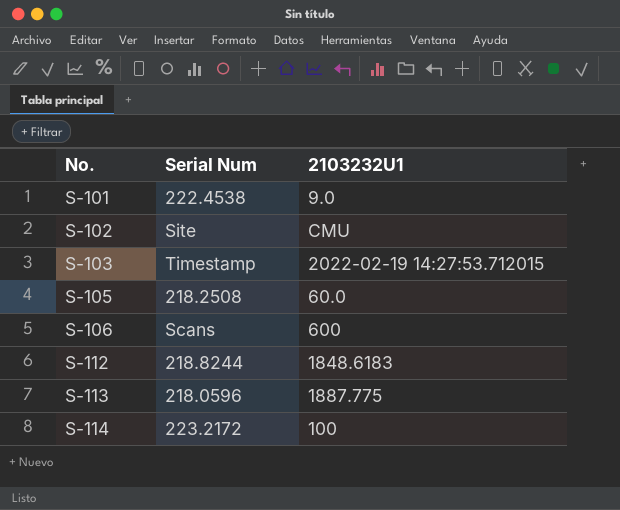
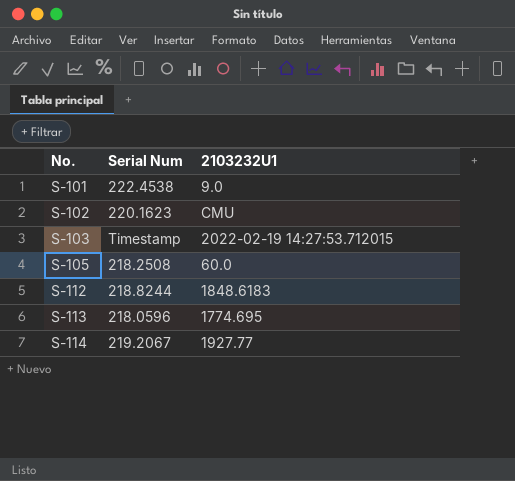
row S-106: Scans | 600 -> none
S-102 | Serial Num: Site -> 220.1623
S-113 | 2103232U1: 1887.775 -> 1774.695
S-114 | Serial Num: 223.2172 -> 219.2067
S-114 | 2103232U1: 100 -> 1927.77

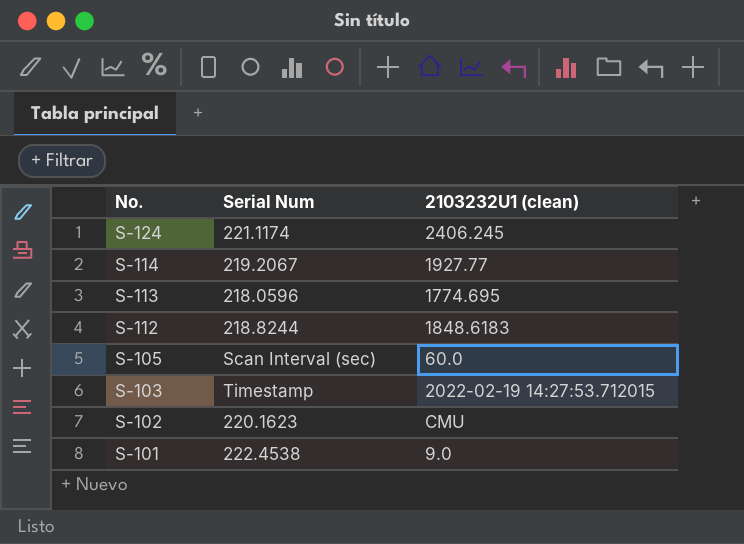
row order: No. ascending -> No. descending
column name: 2103232U1 -> 2103232U1 (clean)
row S-124: none -> 221.1174 | 2406.245
S-105 | Serial Num: 218.2508 -> Scan Interval (sec)

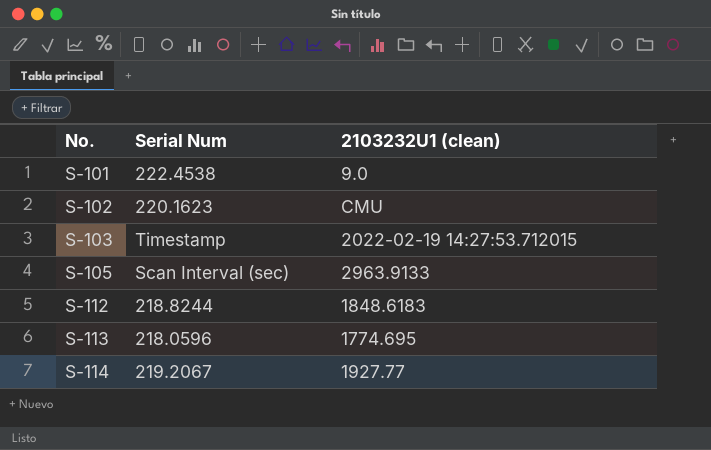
row order: No. descending -> No. ascending
row S-124: 221.1174 | 2406.245 -> none
S-105 | 2103232U1 (clean): 60.0 -> 2963.9133

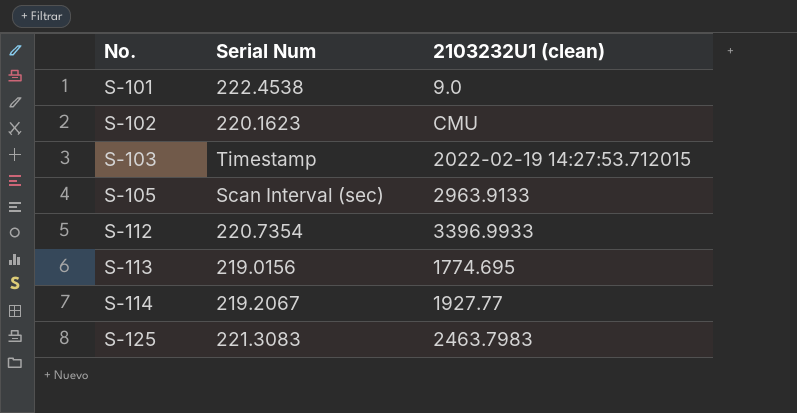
S-112 | Serial Num: 218.8244 -> 220.7354
S-112 | 2103232U1 (clean): 1848.6183 -> 3396.9933
S-113 | Serial Num: 218.0596 -> 219.0156
row S-125: none -> 221.3083 | 2463.7983

